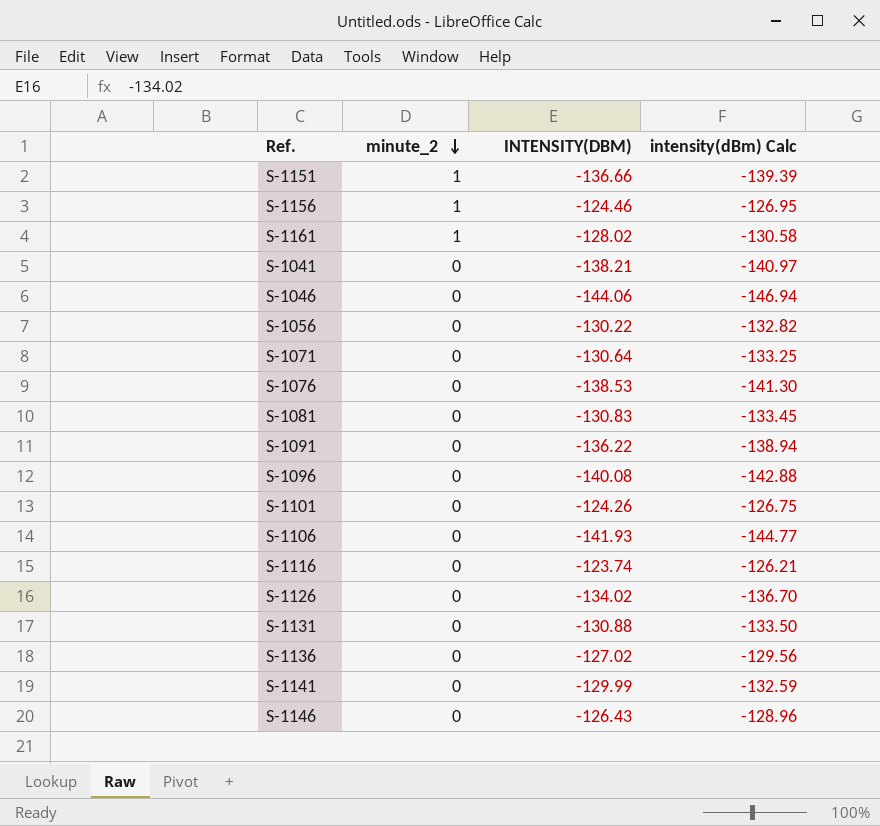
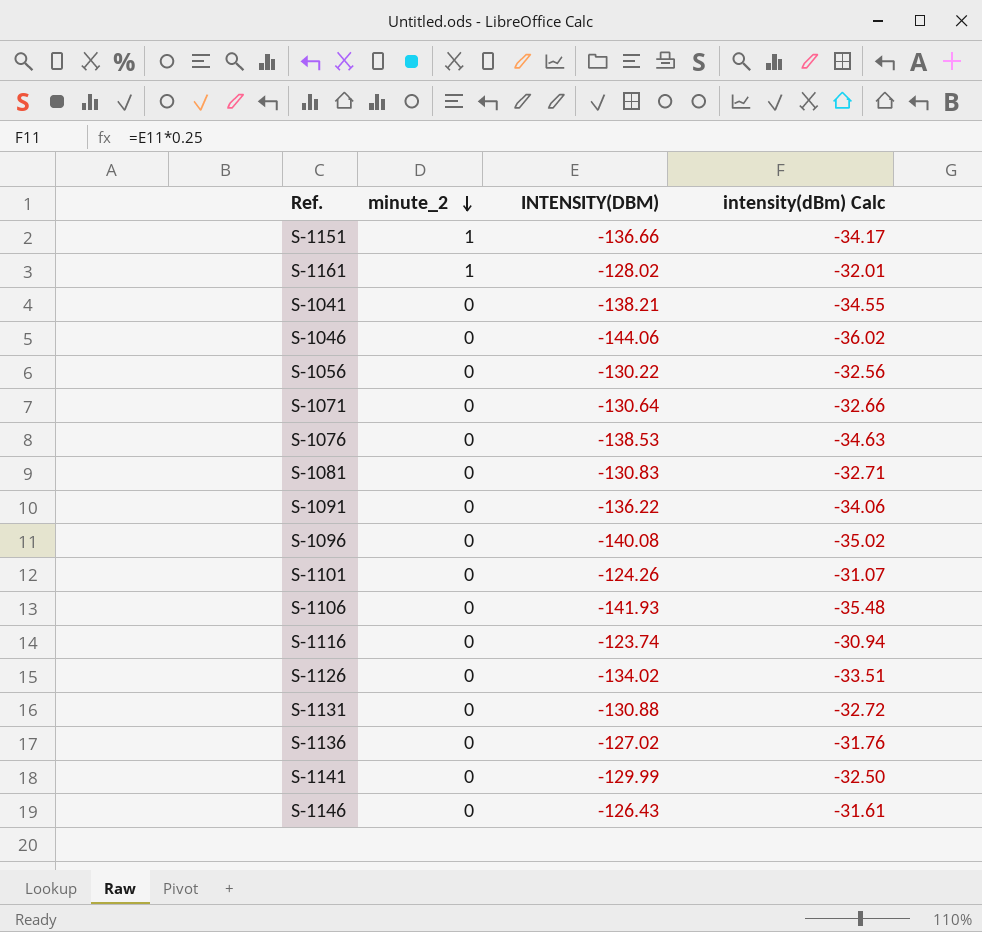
column intensity(dBm) Calc | formula: [INTENSITY(DBM)] * 1.02 -> [INTENSITY(DBM)] * 0.25
row S-1156: 1 | -124.46 | -126.95 -> none

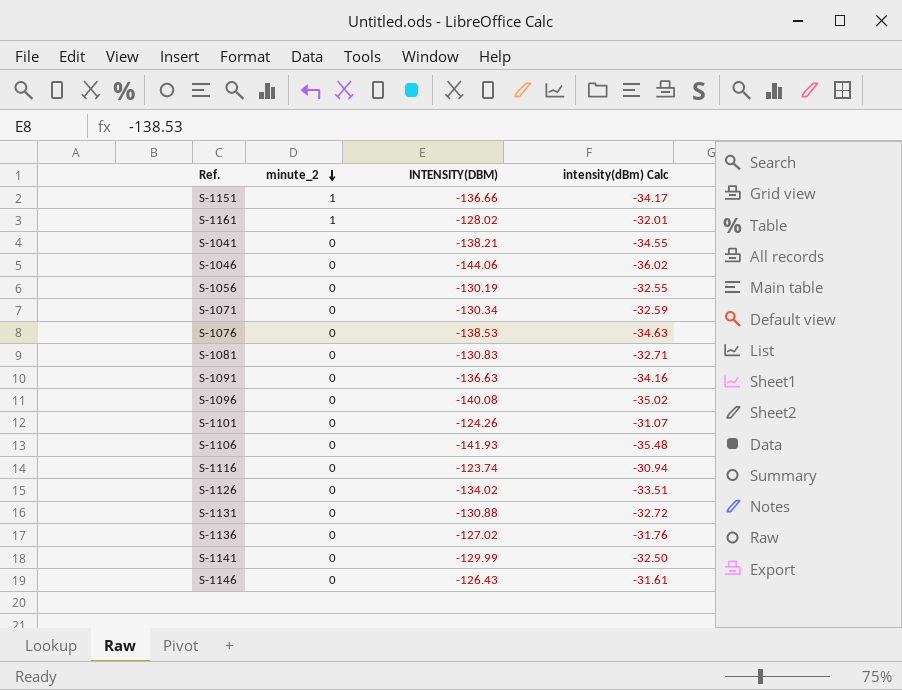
S-1056 | INTENSITY(DBM): -130.22 -> -130.19
S-1056 | intensity(dBm) Calc: -32.56 -> -32.55
S-1071 | INTENSITY(DBM): -130.64 -> -130.34
S-1071 | intensity(dBm) Calc: -32.66 -> -32.59
S-1091 | INTENSITY(DBM): -136.22 -> -136.63
S-1091 | intensity(dBm) Calc: -34.06 -> -34.16

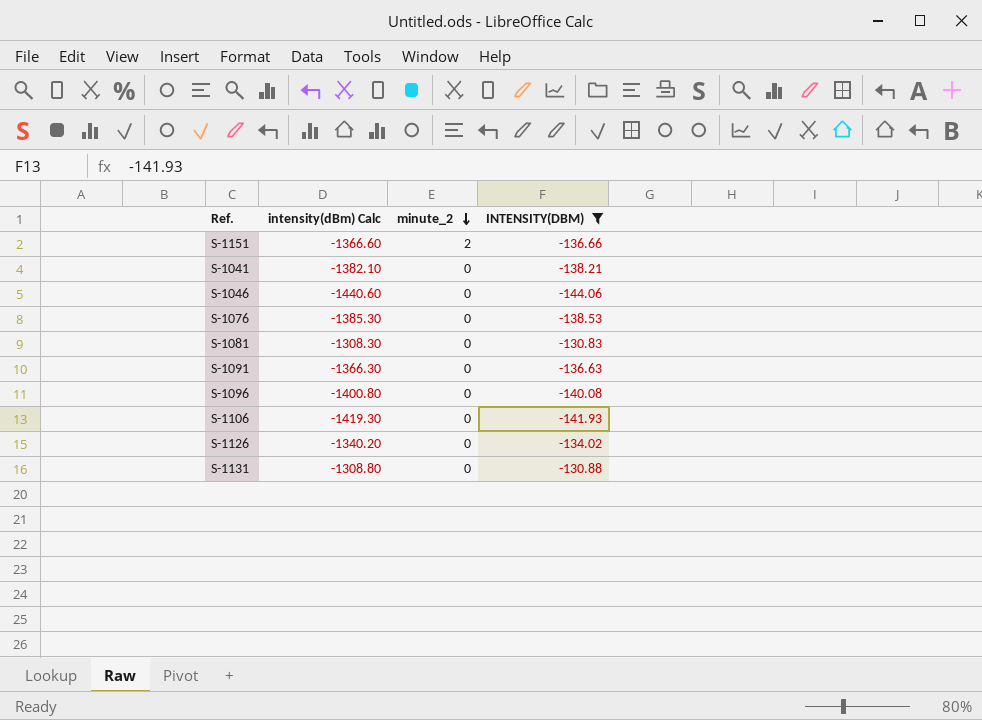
filter: none -> INTENSITY(DBM) <= -130.83
column intensity(dBm) Calc | formula: [INTENSITY(DBM)] * 0.25 -> [INTENSITY(DBM)] * 10
column intensity(dBm) Calc | position: 4 -> 2
S-1151 | minute_2: 1 -> 2

